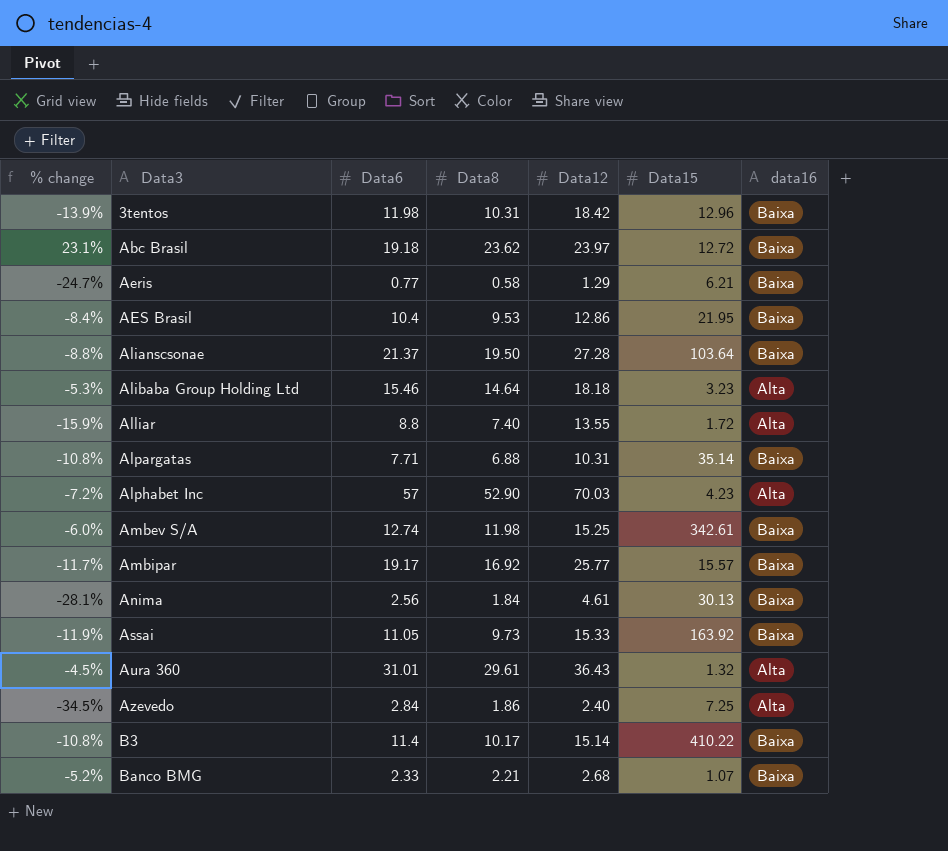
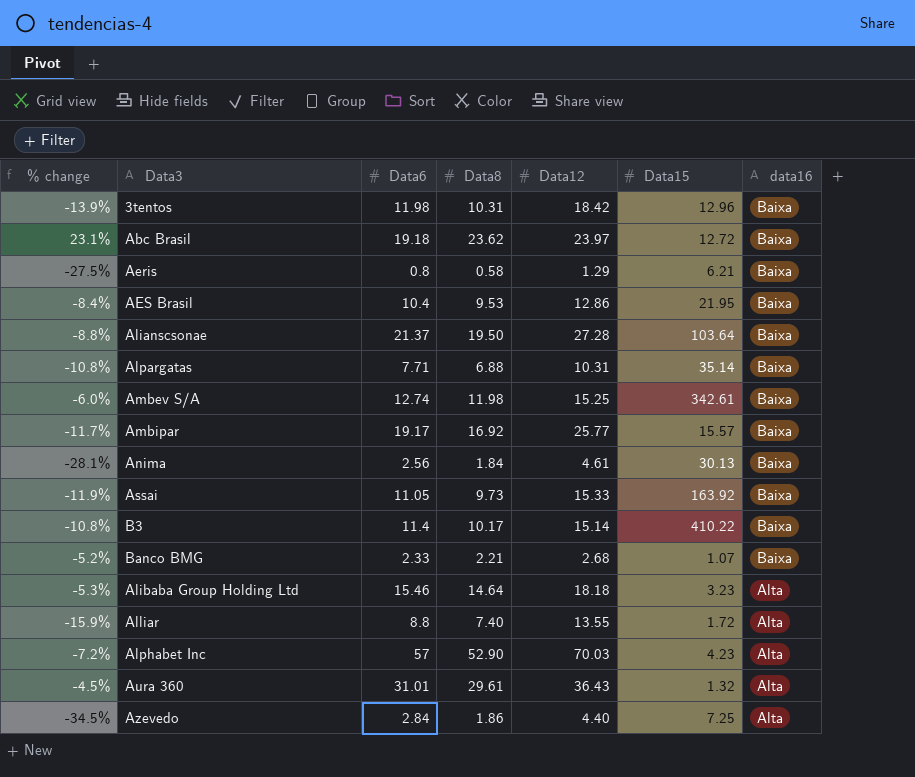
row order: Data3 ascending -> data16 descending
Aeris | % change: -24.7% -> -27.5%
Aeris | Data6: 0.77 -> 0.8
Azevedo | Data12: 2.40 -> 4.40

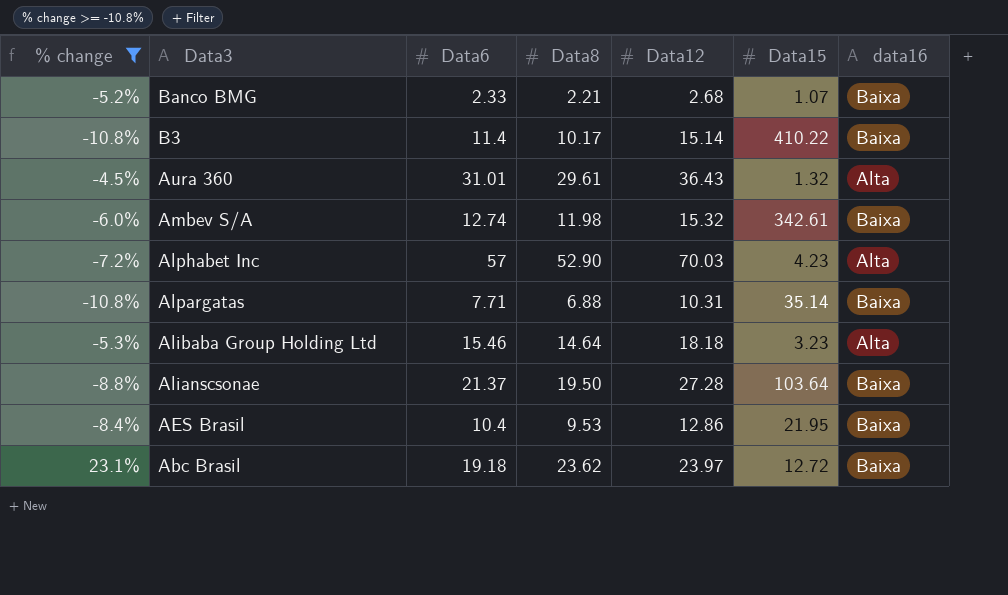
filter: none -> % change >= -10.8%
row order: data16 descending -> Data3 descending
Ambev S/A | Data12: 15.25 -> 15.32

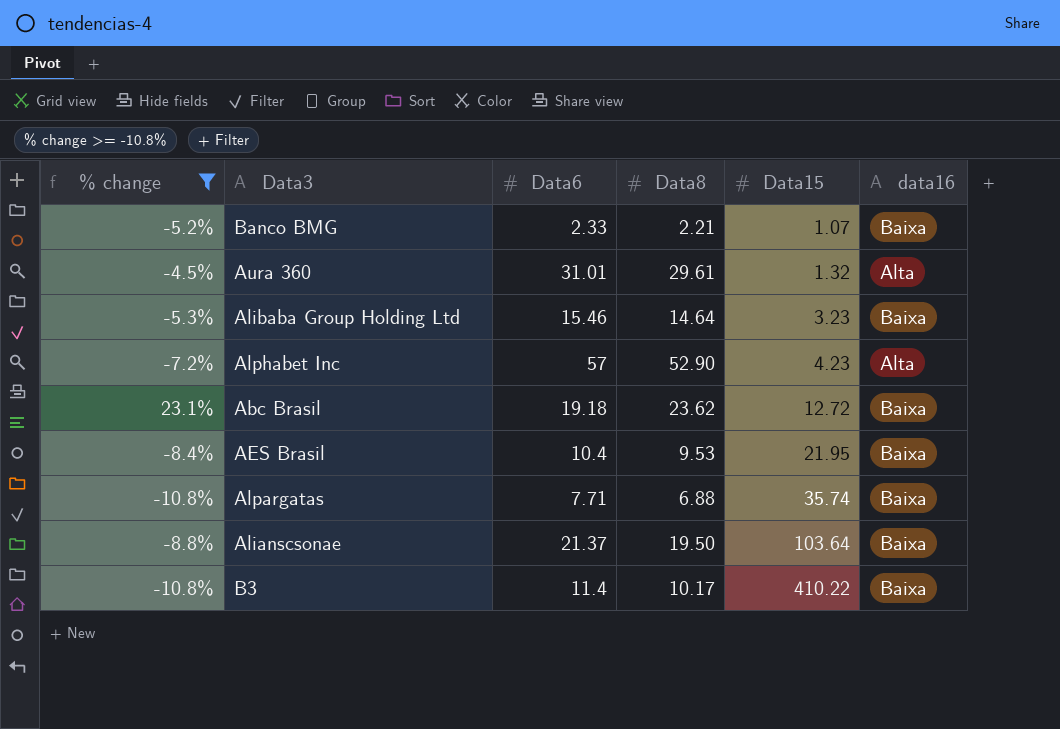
row order: Data3 descending -> Data15 ascending
column Data12 | position: 5 -> none
row Ambev S/A: -6.0% | 12.74 | 11.98 | 15.32 | 342.61 | Baixa -> none
Alibaba Group Holding Ltd | data16: Alta -> Baixa
Alpargatas | Data15: 35.14 -> 35.74

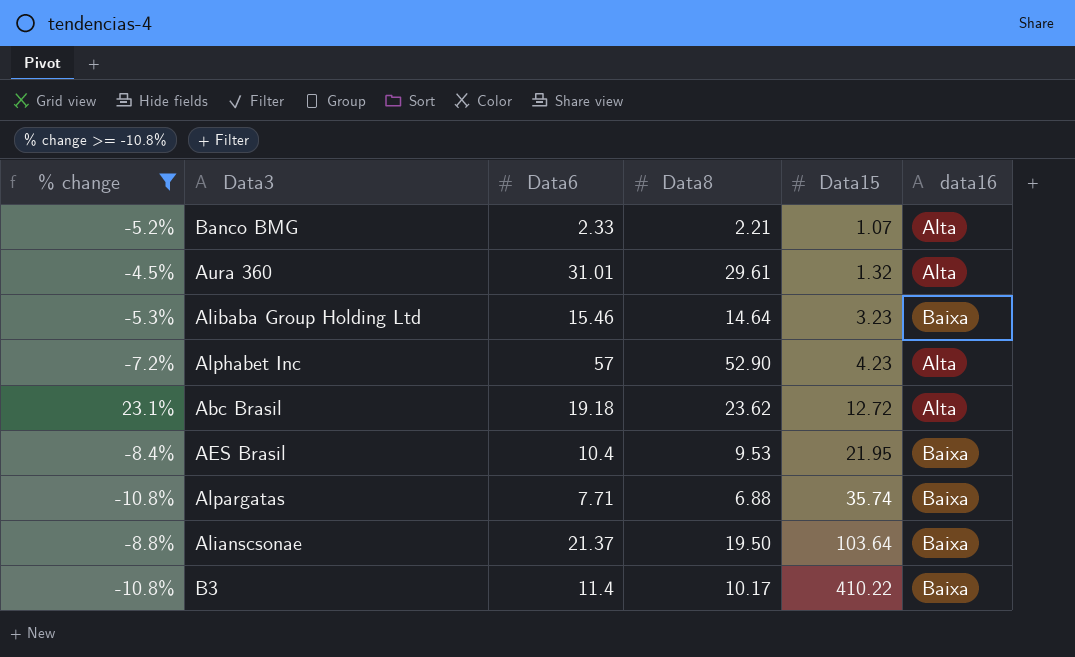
Banco BMG | data16: Baixa -> Alta
Abc Brasil | data16: Baixa -> Alta

